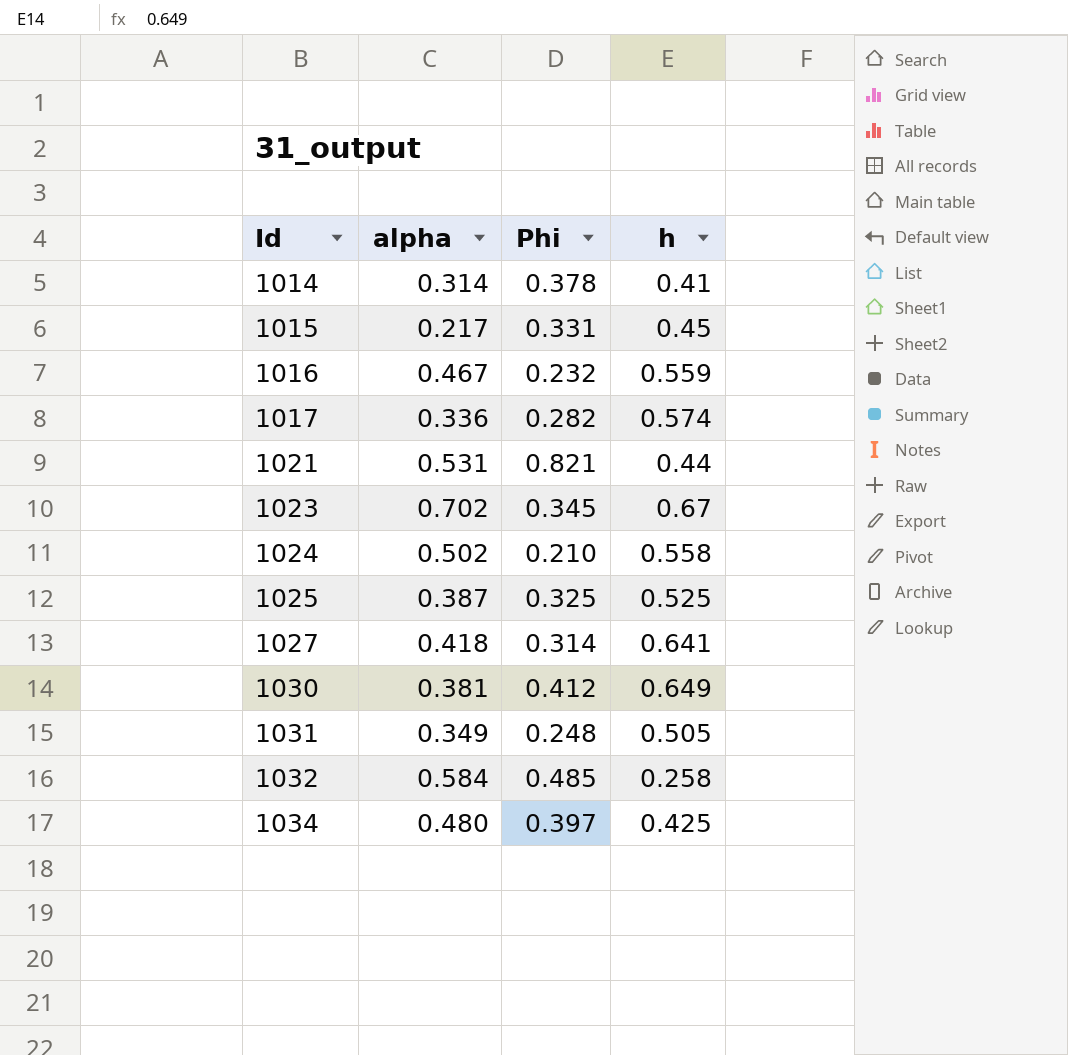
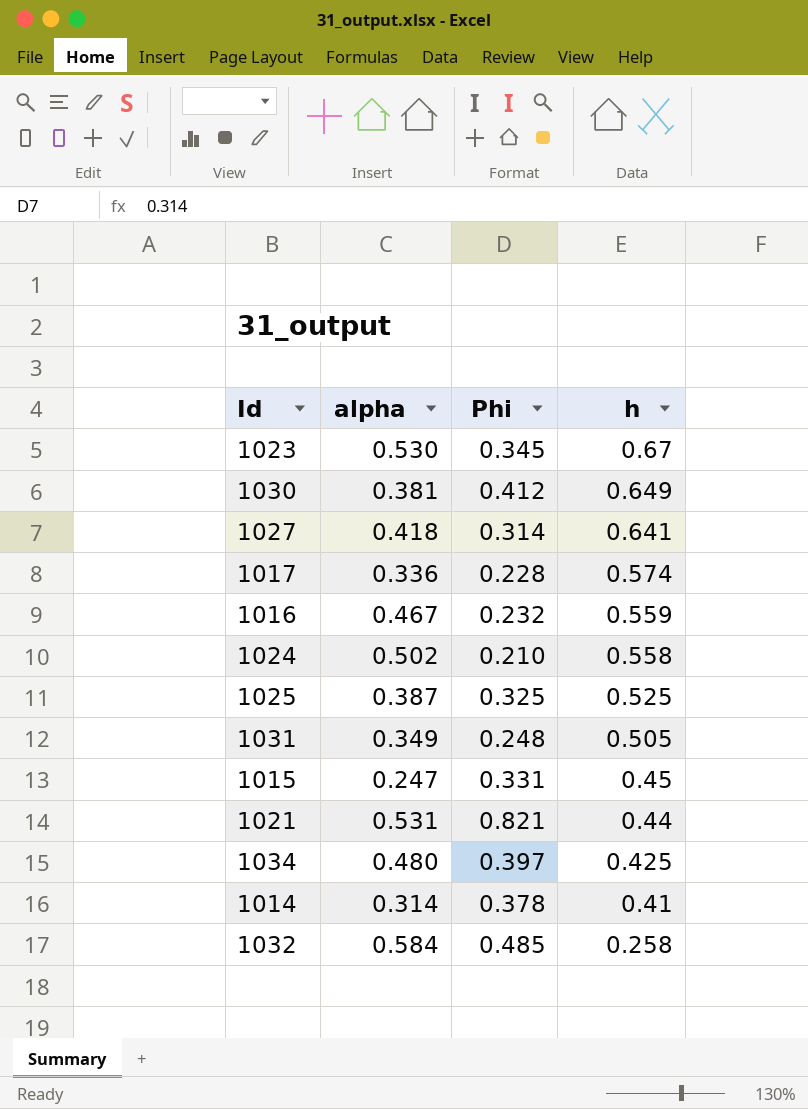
row order: Id ascending -> h descending
1023 | alpha: 0.702 -> 0.530
1017 | Phi: 0.282 -> 0.228
1015 | alpha: 0.217 -> 0.247

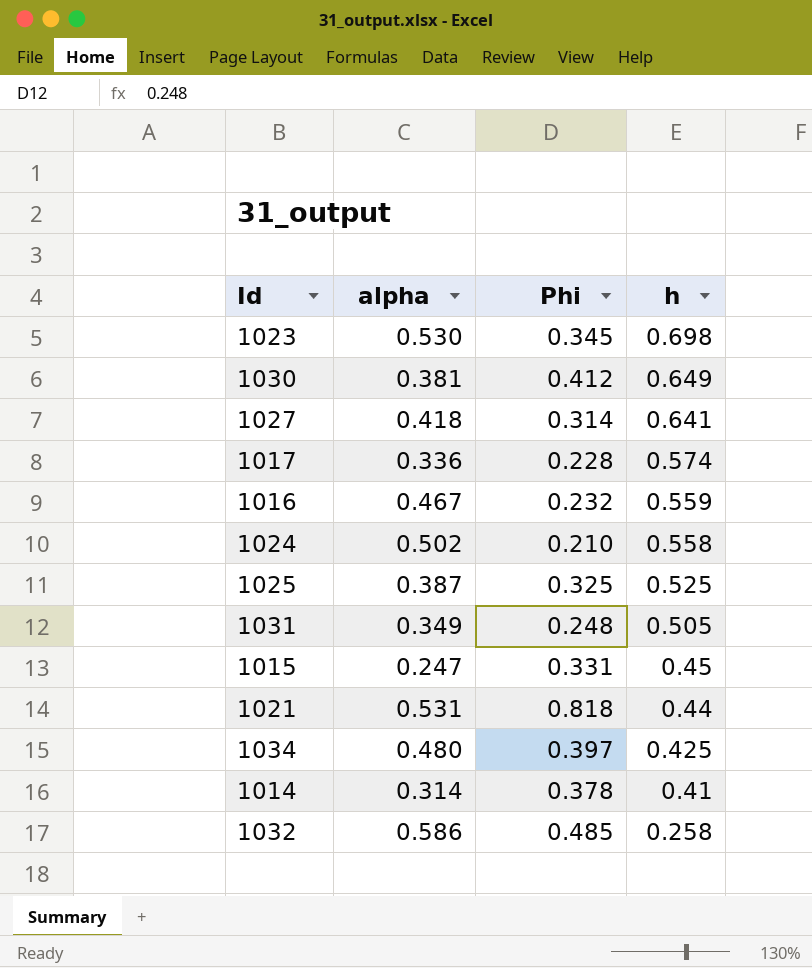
1023 | h: 0.67 -> 0.698
1021 | Phi: 0.821 -> 0.818
1032 | alpha: 0.584 -> 0.586

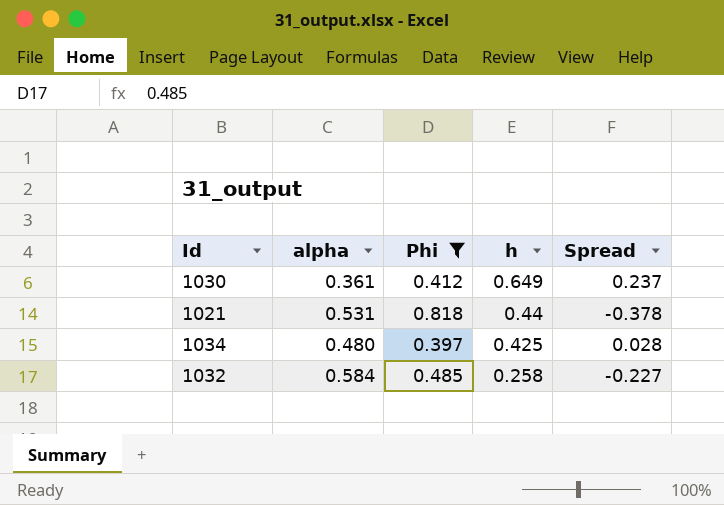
filter: none -> Phi >= 0.397
column Spread | formula: none -> [h] - [Phi]
1030 | alpha: 0.381 -> 0.361
1032 | alpha: 0.586 -> 0.584

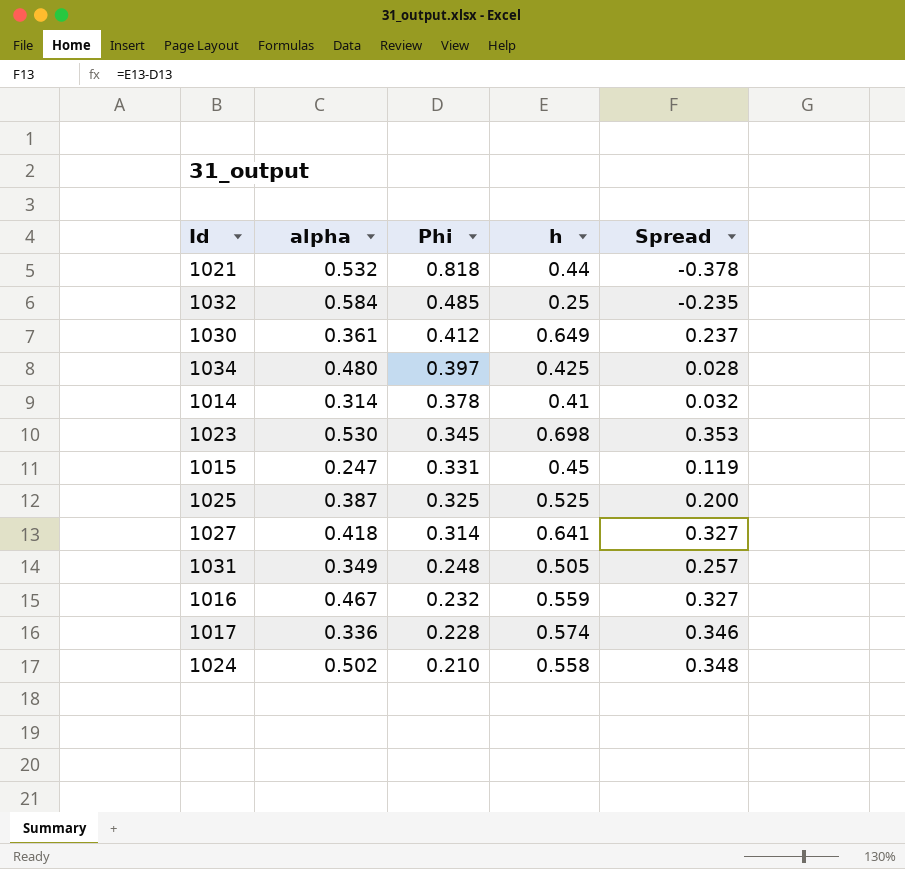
filter: Phi >= 0.397 -> none
row order: h descending -> Phi descending
1021 | alpha: 0.531 -> 0.532
1032 | h: 0.258 -> 0.25
1032 | Spread: -0.227 -> -0.235

